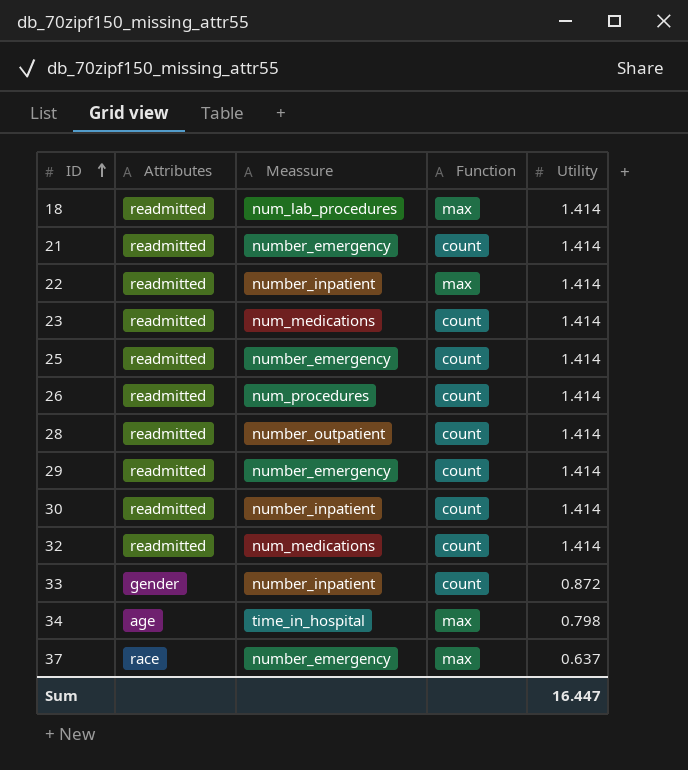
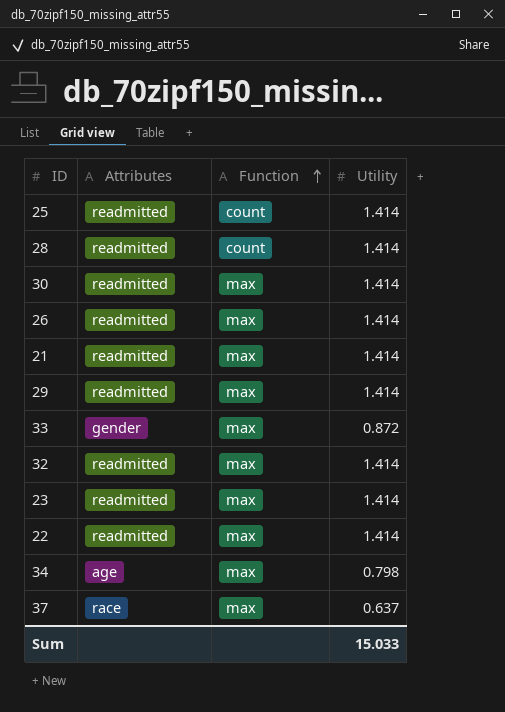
row order: ID ascending -> Function ascending
column Meassure | position: 3 -> none
row 18: readmitted | num_lab_procedures | max | 1.414 -> none
30 | Function: count -> max
26 | Function: count -> max
21 | Function: count -> max
29 | Function: count -> max
33 | Function: count -> max
32 | Function: count -> max
23 | Function: count -> max
Sum | Utility: 16.447 -> 15.033

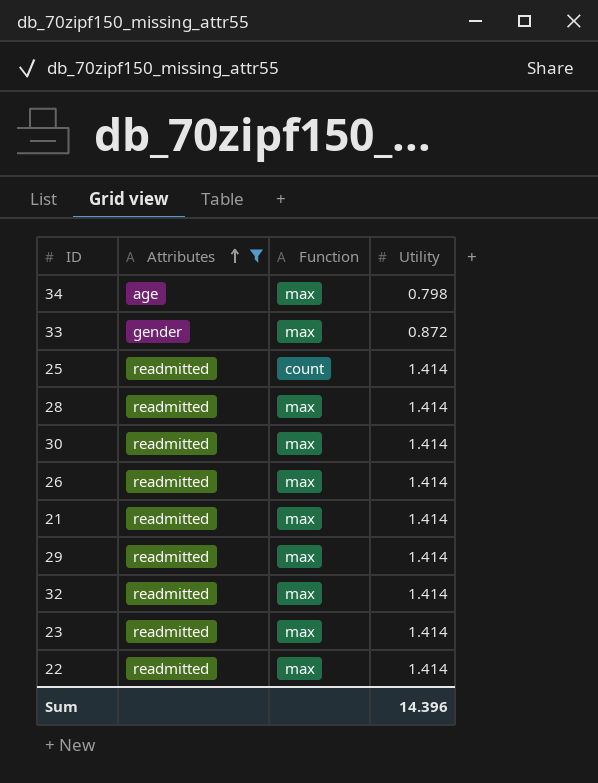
filter: none -> Attributes != race
row order: Function ascending -> Attributes ascending
28 | Function: count -> max
Sum | Utility: 15.033 -> 14.396

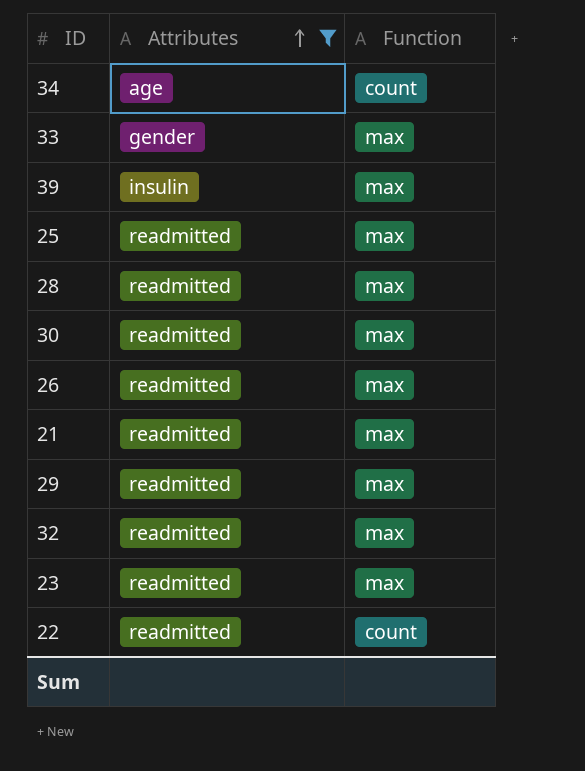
column Utility | position: 4 -> none
34 | Function: max -> count
row 39: none -> insulin | max
25 | Function: count -> max
22 | Function: max -> count

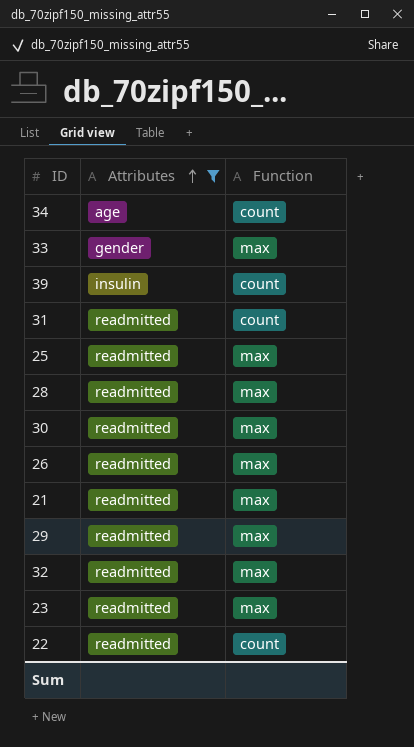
39 | Function: max -> count
row 31: none -> readmitted | count

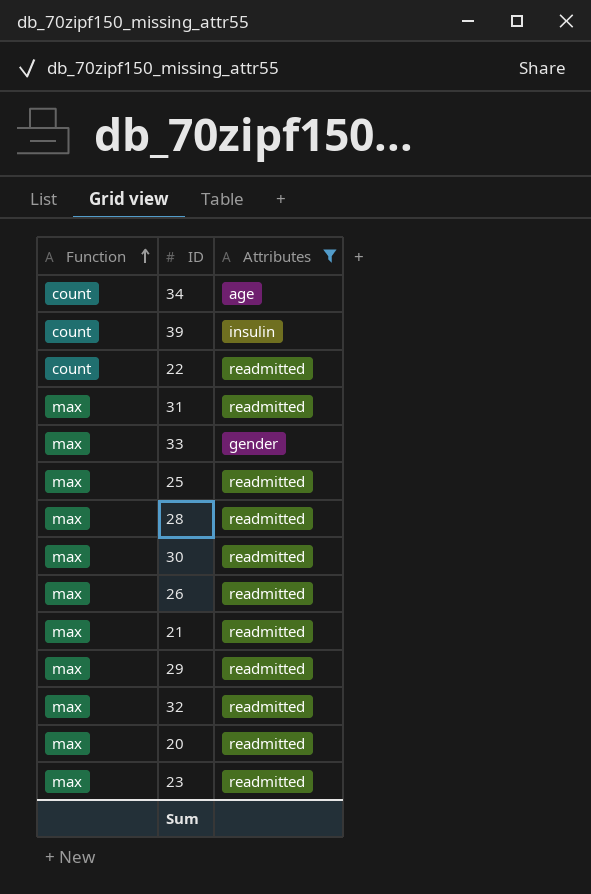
row order: Attributes ascending -> Function ascending
column Function | position: 3 -> 1
31 | Function: count -> max
row 20: none -> max | readmitted

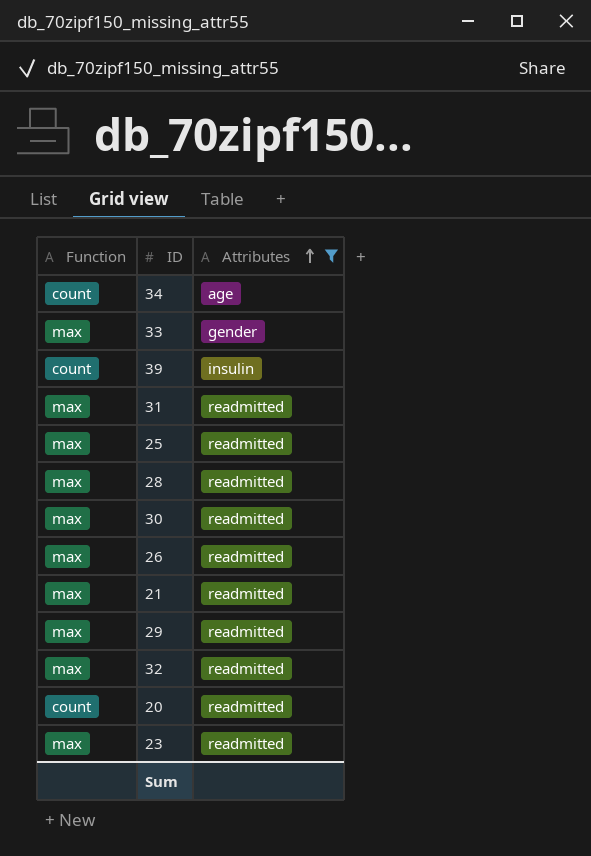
row order: Function ascending -> Attributes ascending
row 22: count | readmitted -> none
20 | Function: max -> count

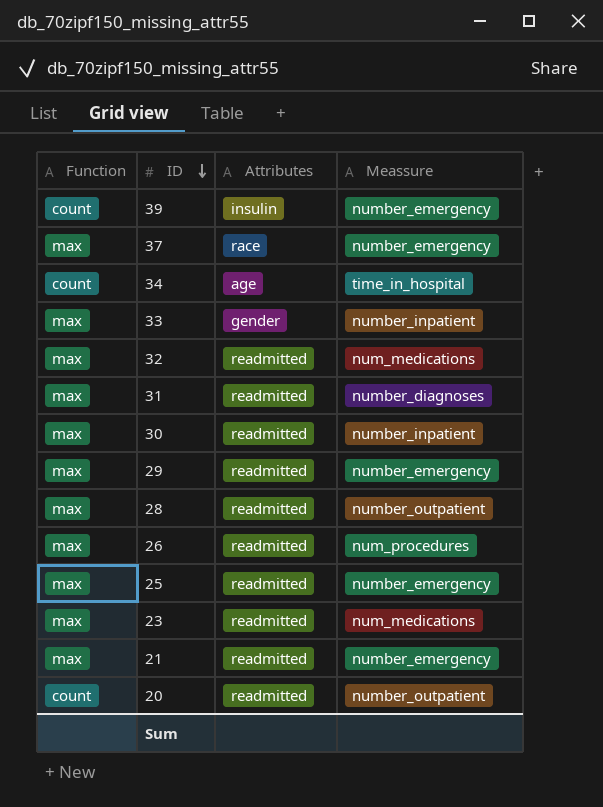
filter: Attributes != race -> none
row order: Attributes ascending -> ID descending
column Meassure | position: none -> 4

